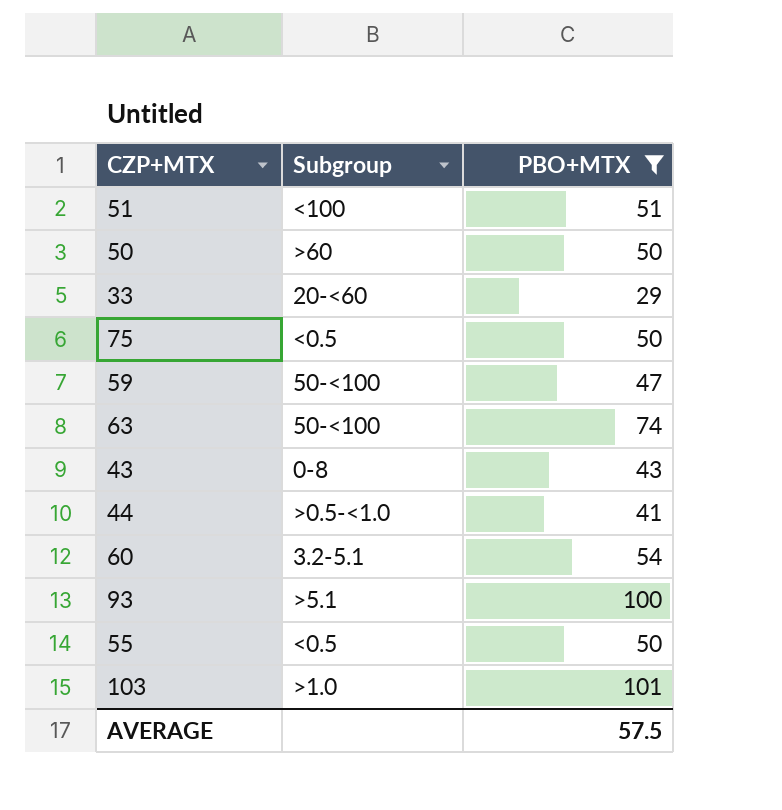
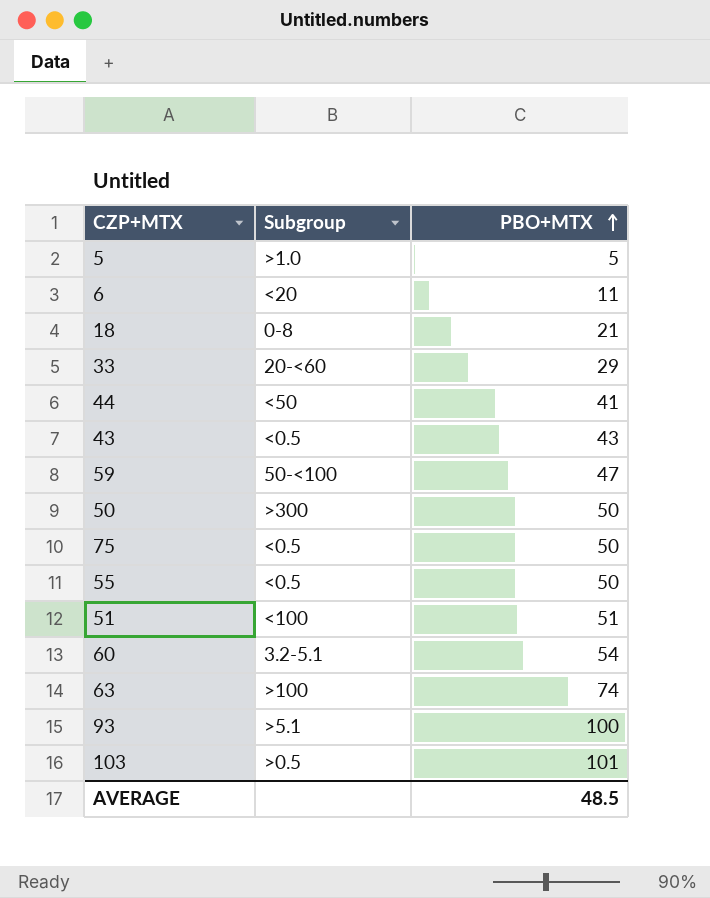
filter: PBO+MTX >= 29 -> none
row order: none -> PBO+MTX ascending
44 | Subgroup: >0.5-<1.0 -> <50
43 | Subgroup: 0-8 -> <0.5
50 | Subgroup: >60 -> >300
63 | Subgroup: 50-<100 -> >100
103 | Subgroup: >1.0 -> >0.5
AVERAGE | PBO+MTX: 57.5 -> 48.5

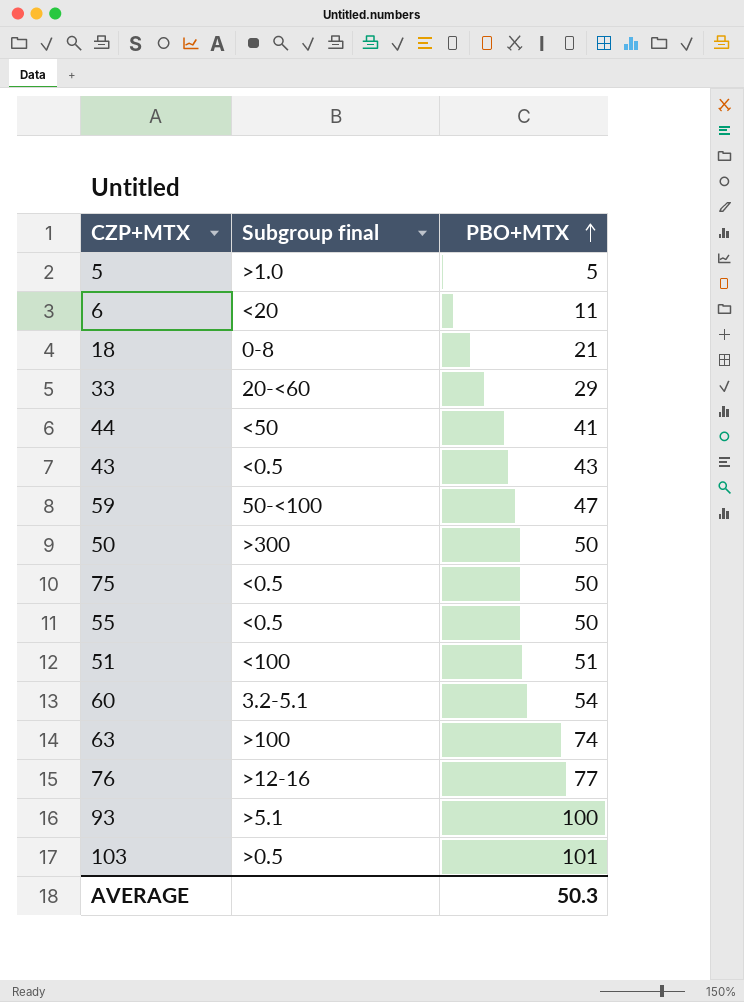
column name: Subgroup -> Subgroup final
row 76: none -> >12-16 | 77
AVERAGE | PBO+MTX: 48.5 -> 50.3

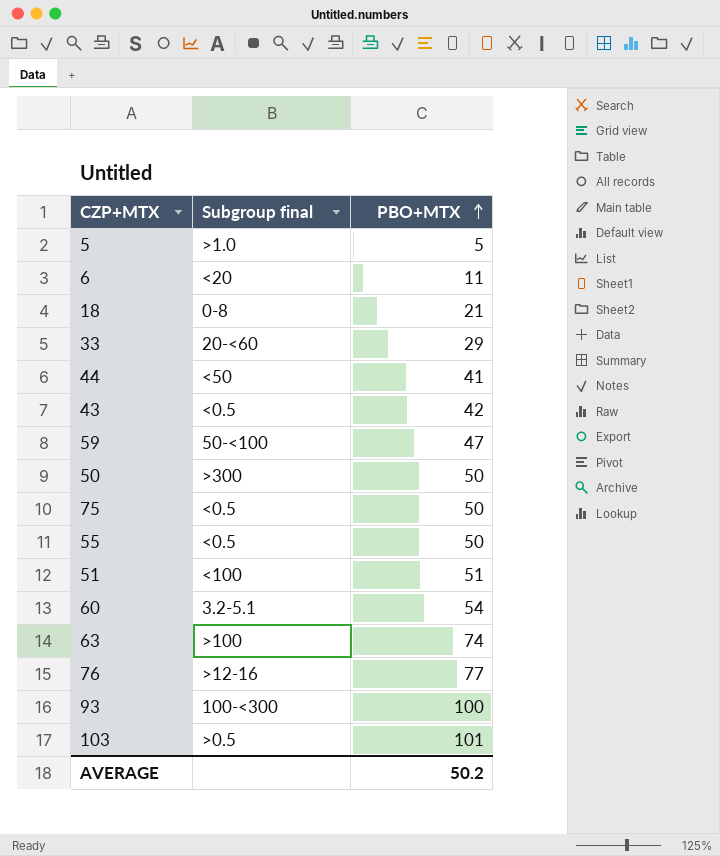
43 | PBO+MTX: 43 -> 42
93 | Subgroup final: >5.1 -> 100-<300
AVERAGE | PBO+MTX: 50.3 -> 50.2

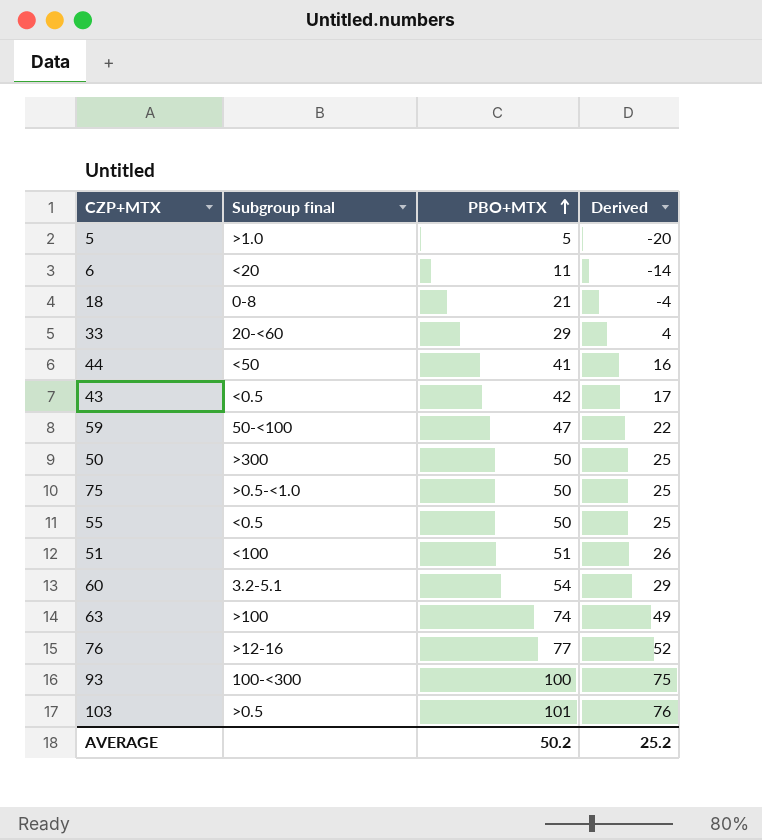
column Derived | formula: none -> [PBO+MTX] - 25
75 | Subgroup final: <0.5 -> >0.5-<1.0

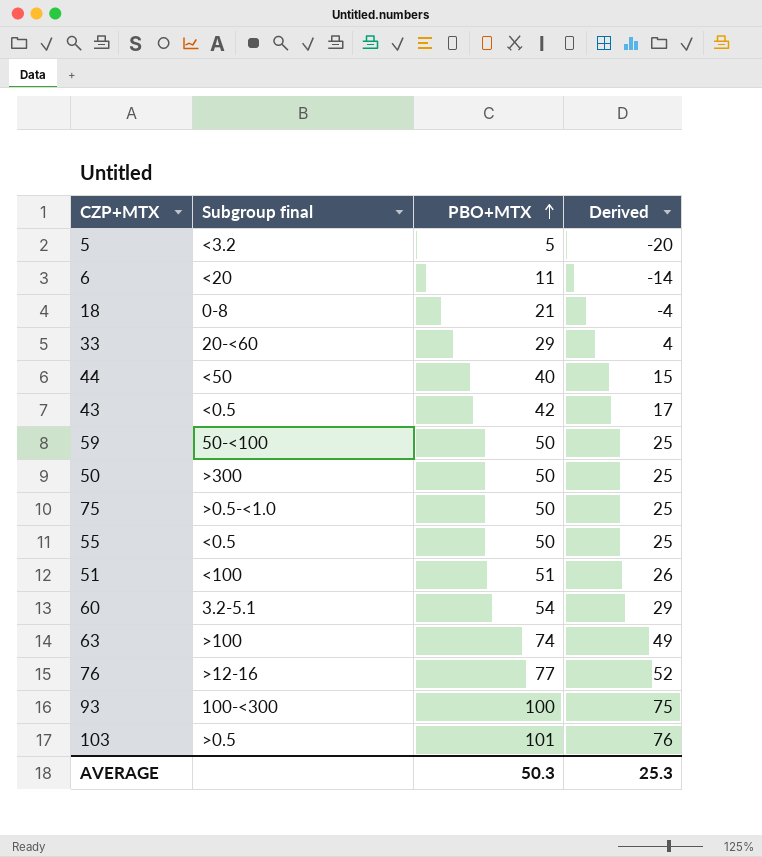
5 | Subgroup final: >1.0 -> <3.2
44 | PBO+MTX: 41 -> 40
44 | Derived: 16 -> 15
59 | PBO+MTX: 47 -> 50
59 | Derived: 22 -> 25
AVERAGE | PBO+MTX: 50.2 -> 50.3
AVERAGE | Derived: 25.2 -> 25.3

